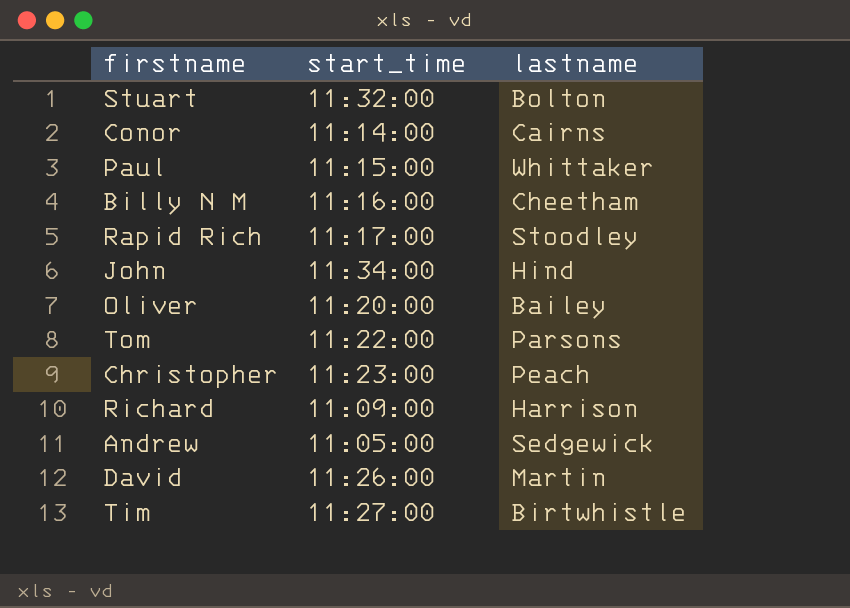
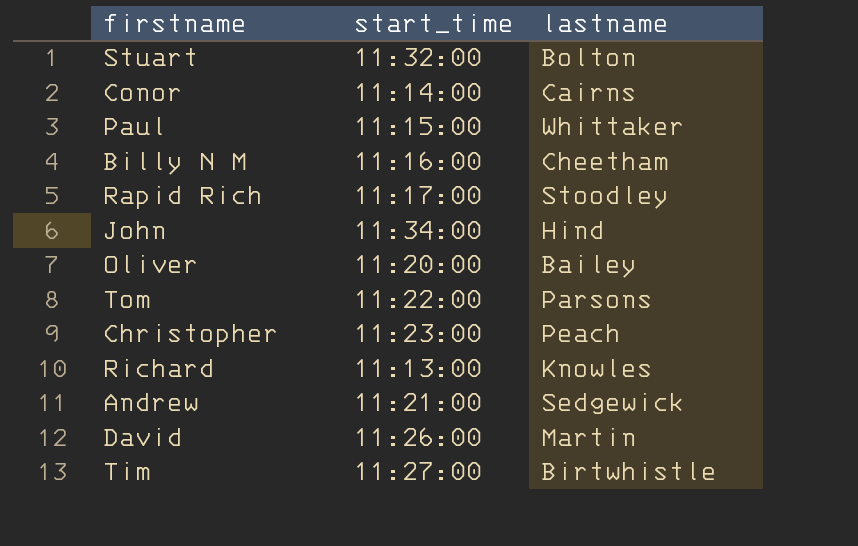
Richard | start_time: 11:09:00 -> 11:13:00
Richard | lastname: Harrison -> Knowles
Andrew | start_time: 11:05:00 -> 11:21:00

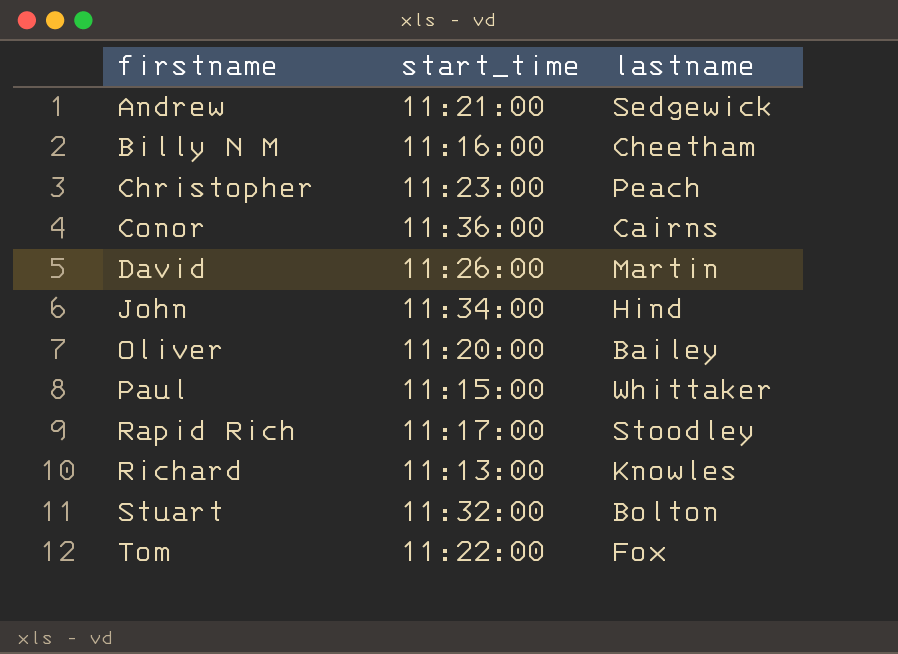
row order: none -> firstname ascending
row Tim: 11:27:00 | Birtwhistle -> none
Conor | start_time: 11:14:00 -> 11:36:00
Tom | lastname: Parsons -> Fox

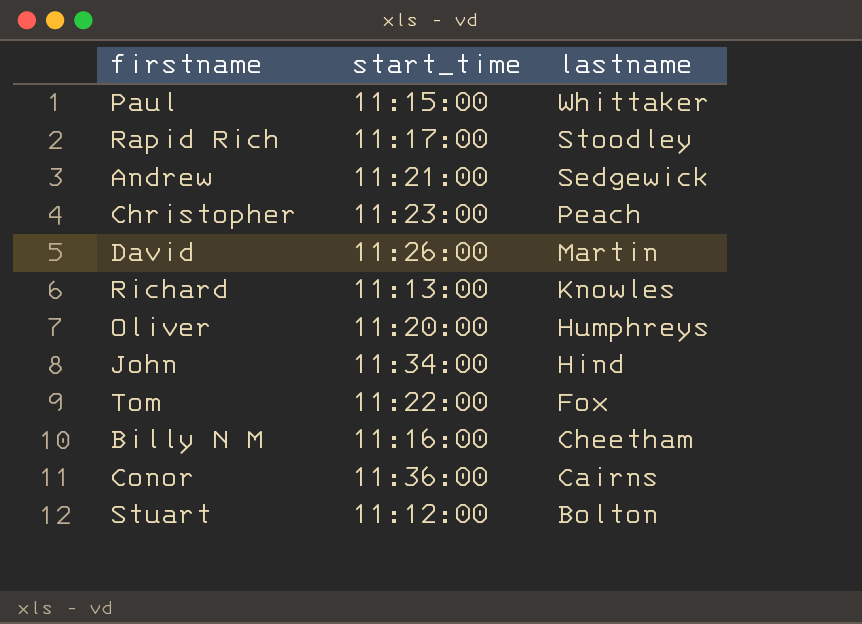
row order: firstname ascending -> lastname descending
Oliver | lastname: Bailey -> Humphreys
Stuart | start_time: 11:32:00 -> 11:12:00

